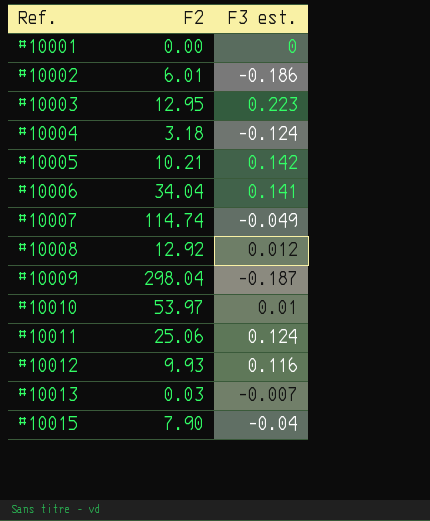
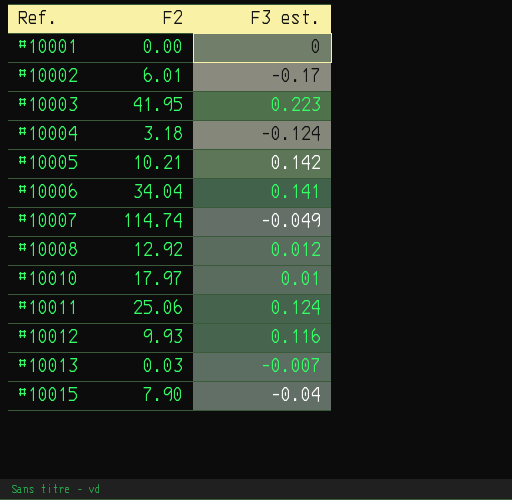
row #10009: 298.04 | -0.187 -> none
#10002 | F3 est.: -0.186 -> -0.17
#10003 | F2: 12.95 -> 41.95
#10010 | F2: 53.97 -> 17.97

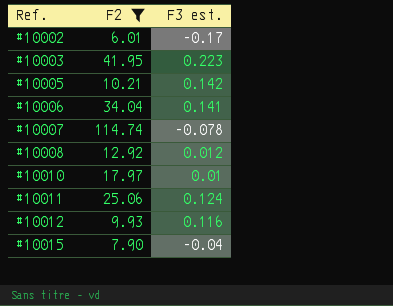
filter: none -> F2 >= 6.01
#10007 | F3 est.: -0.049 -> -0.078

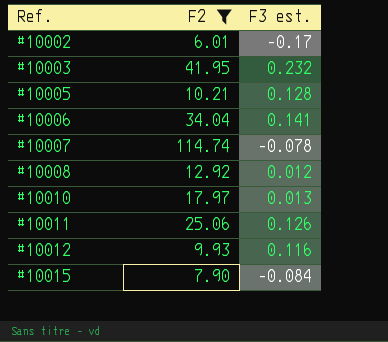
#10003 | F3 est.: 0.223 -> 0.232
#10005 | F3 est.: 0.142 -> 0.128
#10010 | F3 est.: 0.01 -> 0.013
#10011 | F3 est.: 0.124 -> 0.126
#10015 | F3 est.: -0.04 -> -0.084

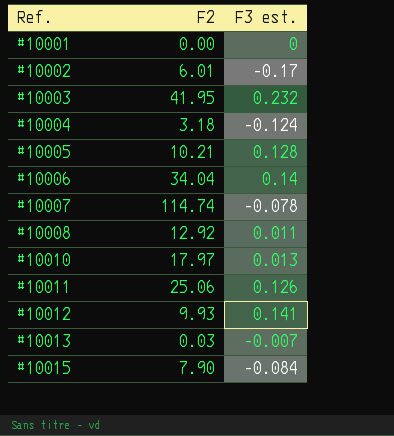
filter: F2 >= 6.01 -> none
#10006 | F3 est.: 0.141 -> 0.14
#10008 | F3 est.: 0.012 -> 0.011
#10012 | F3 est.: 0.116 -> 0.141

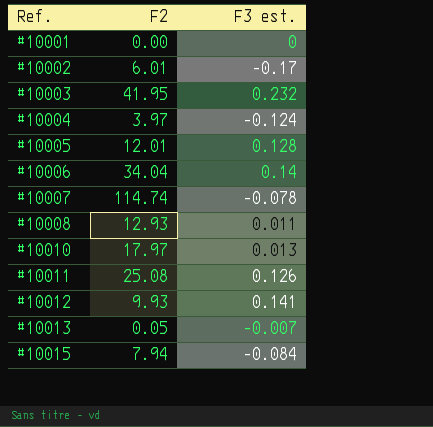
#10004 | F2: 3.18 -> 3.97
#10005 | F2: 10.21 -> 12.01
#10008 | F2: 12.92 -> 12.93
#10011 | F2: 25.06 -> 25.08
#10013 | F2: 0.03 -> 0.05
#10015 | F2: 7.90 -> 7.94

